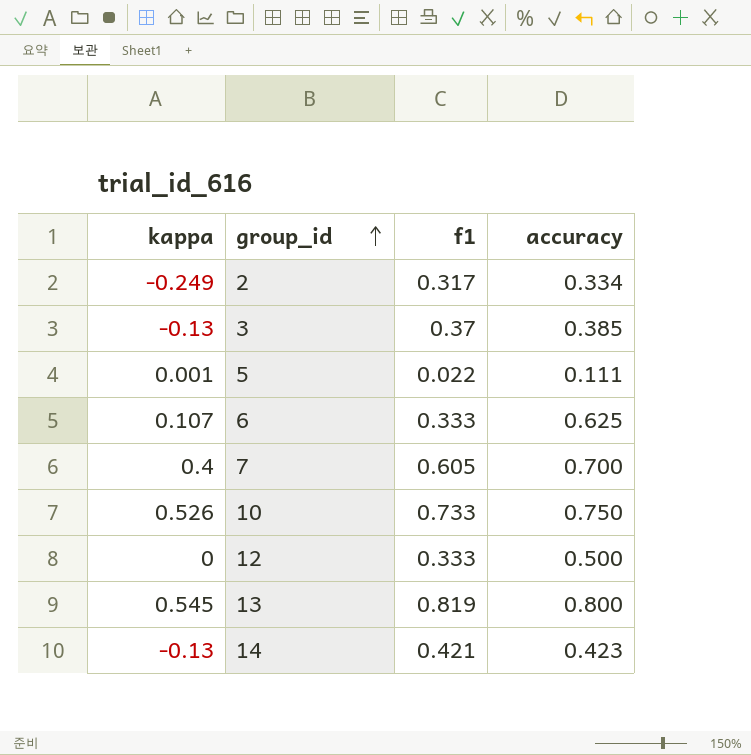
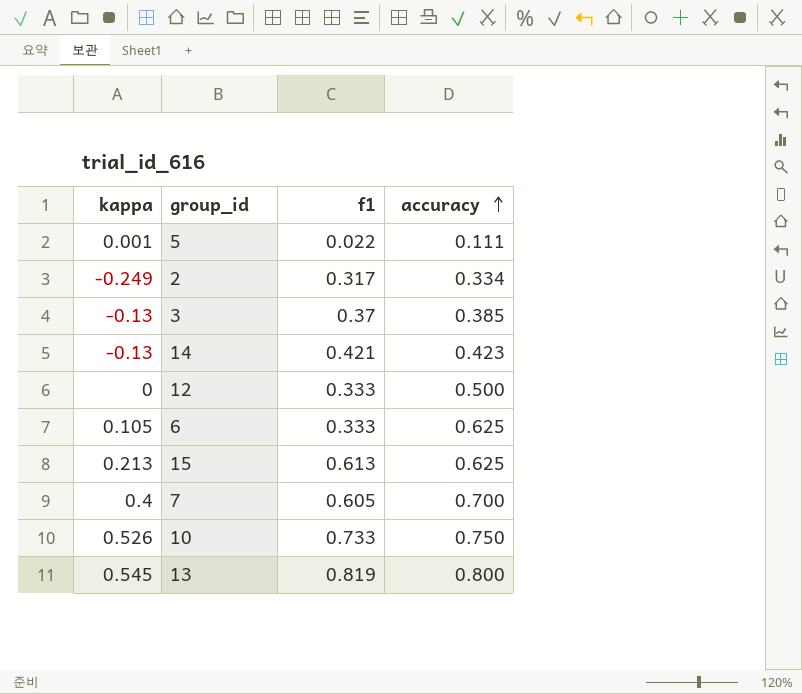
row order: group_id ascending -> accuracy ascending
6 | kappa: 0.107 -> 0.105
row 15: none -> 0.213 | 0.613 | 0.625

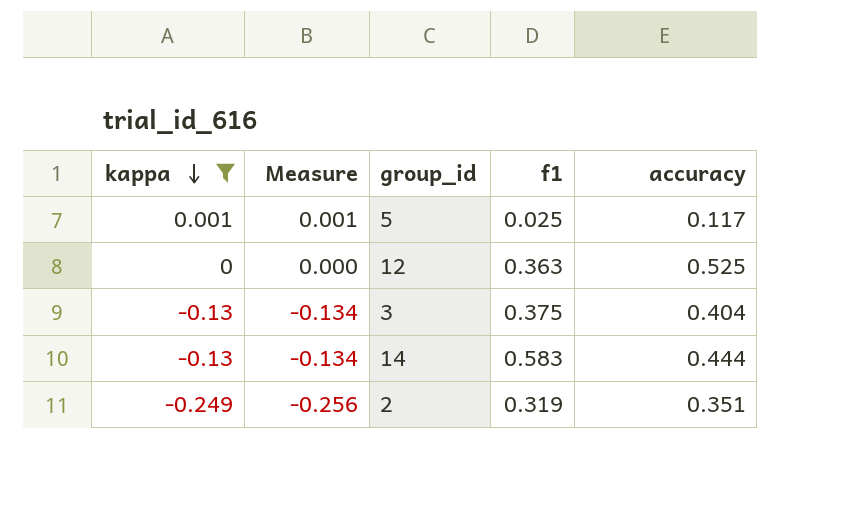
filter: none -> kappa <= 0.001
row order: accuracy ascending -> kappa descending
column Measure | formula: none -> [kappa] * 1.03
5 | f1: 0.022 -> 0.025
5 | accuracy: 0.111 -> 0.117
12 | f1: 0.333 -> 0.363
12 | accuracy: 0.500 -> 0.525
3 | f1: 0.37 -> 0.375
3 | accuracy: 0.385 -> 0.404
14 | f1: 0.421 -> 0.583
14 | accuracy: 0.423 -> 0.444
2 | f1: 0.317 -> 0.319
2 | accuracy: 0.334 -> 0.351

